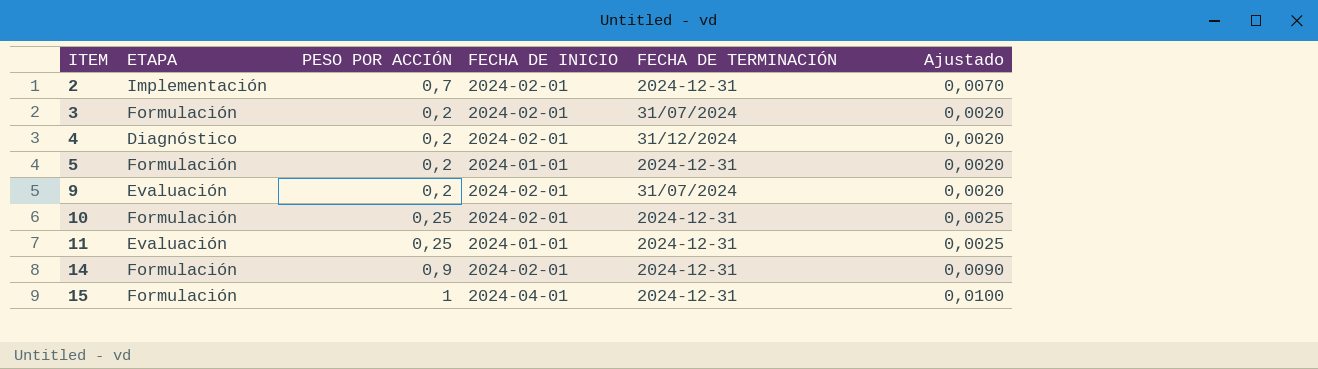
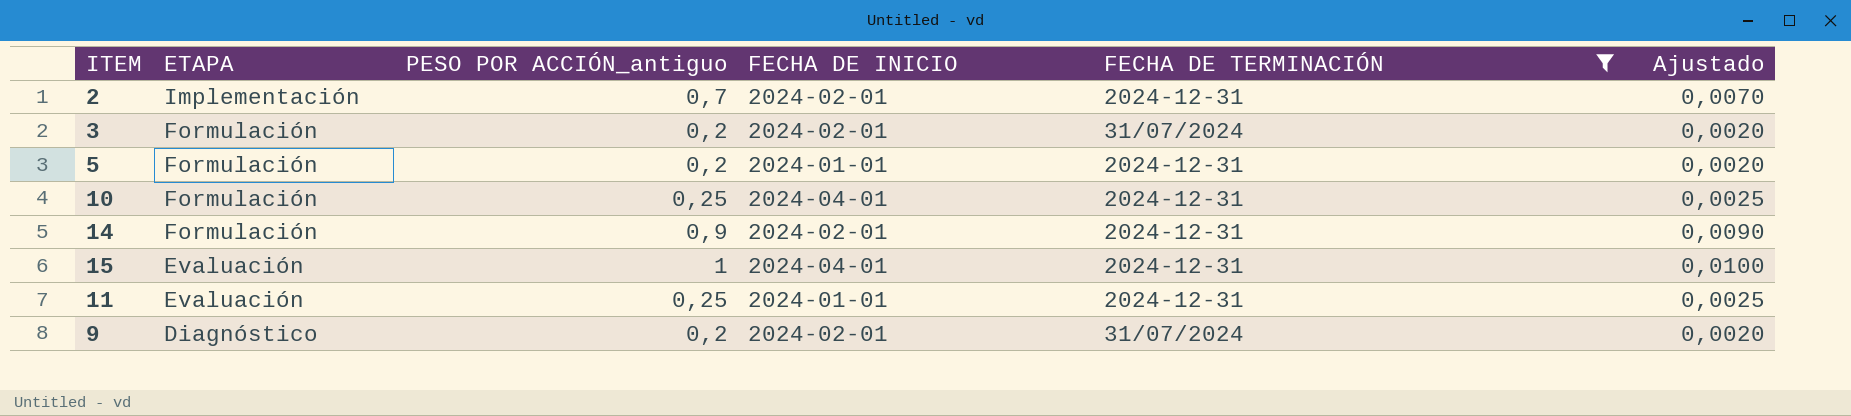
filter: none -> FECHA DE TERMINACIÓN != 31/12/2024
row order: ITEM ascending -> ETAPA descending
column name: PESO POR ACCIÓN -> PESO POR ACCIÓN_antiguo
10 | FECHA DE INICIO: 2024-02-01 -> 2024-04-01
15 | ETAPA: Formulación -> Evaluación
9 | ETAPA: Evaluación -> Diagnóstico

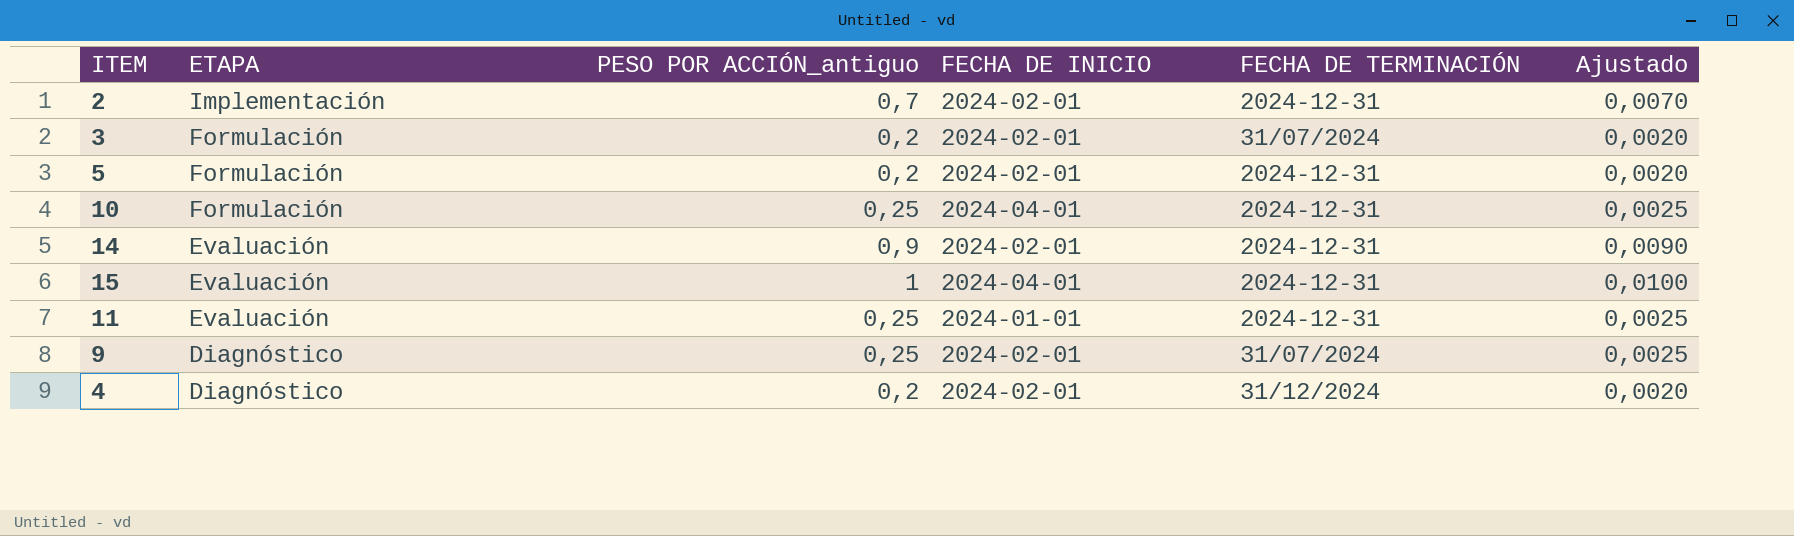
filter: FECHA DE TERMINACIÓN != 31/12/2024 -> none
5 | FECHA DE INICIO: 2024-01-01 -> 2024-02-01
14 | ETAPA: Formulación -> Evaluación
9 | PESO POR ACCIÓN_antiguo: 0,2 -> 0,25
9 | Ajustado: 0,0020 -> 0,0025

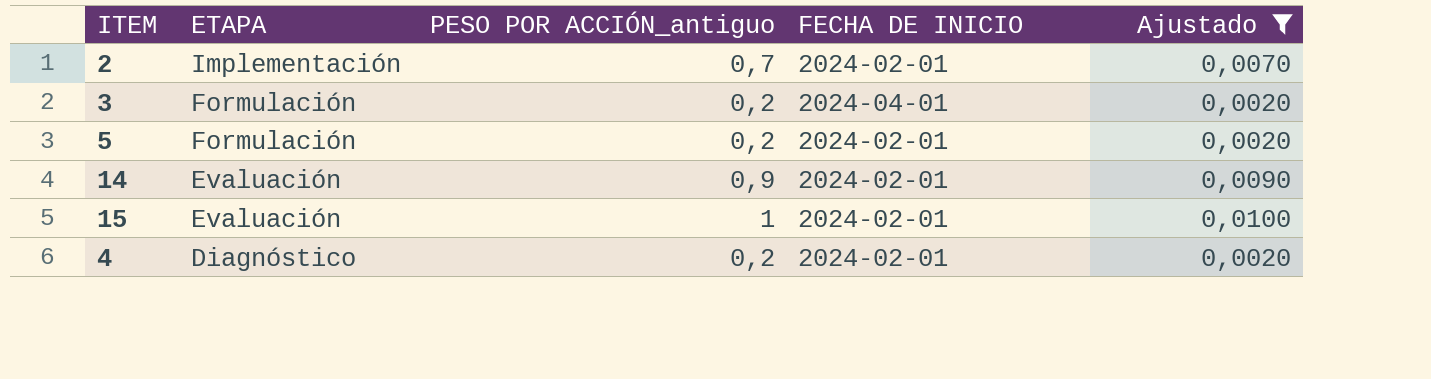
filter: none -> Ajustado != 0,0025
column FECHA DE TERMINACIÓN | position: 5 -> none
3 | FECHA DE INICIO: 2024-02-01 -> 2024-04-01
15 | FECHA DE INICIO: 2024-04-01 -> 2024-02-01

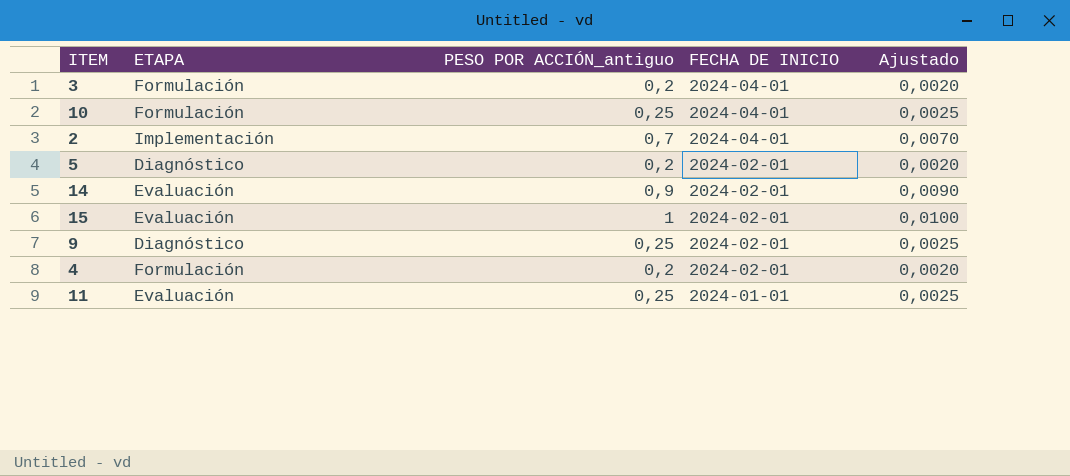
filter: Ajustado != 0,0025 -> none
row order: ETAPA descending -> FECHA DE INICIO descending
2 | FECHA DE INICIO: 2024-02-01 -> 2024-04-01
5 | ETAPA: Formulación -> Diagnóstico
4 | ETAPA: Diagnóstico -> Formulación

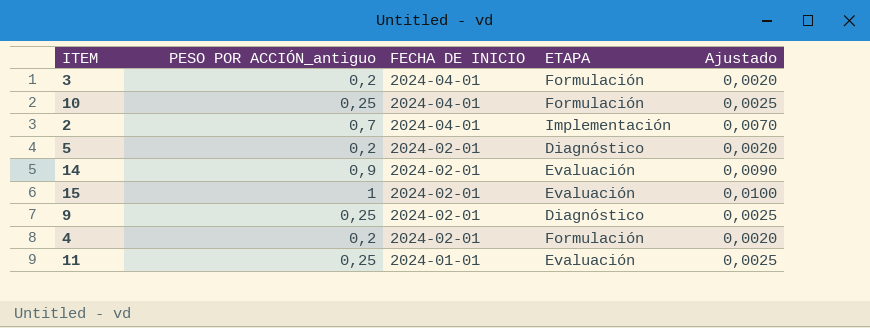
column ETAPA | position: 2 -> 4

